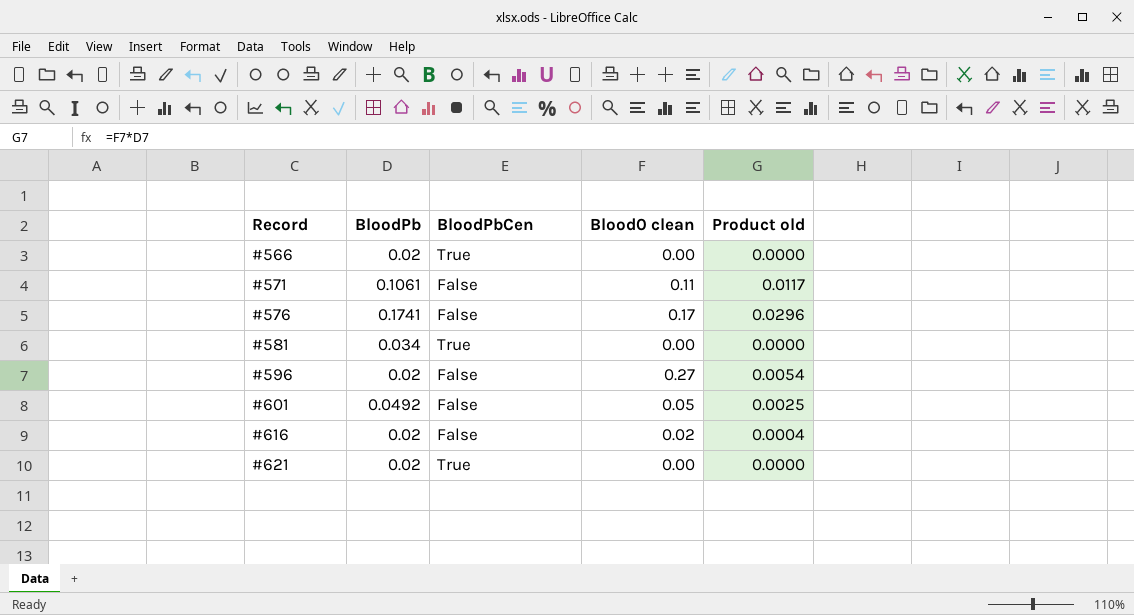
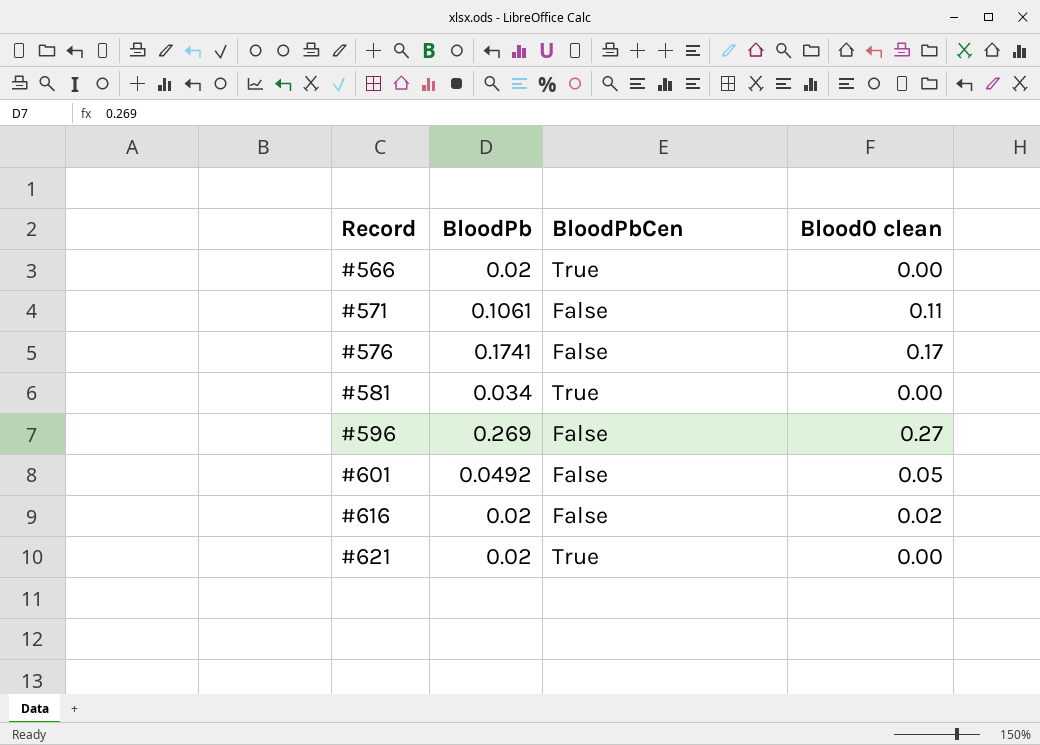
column Product old | formula: [BloodPb] * [Blood0 clean] -> none
#596 | BloodPb: 0.02 -> 0.269

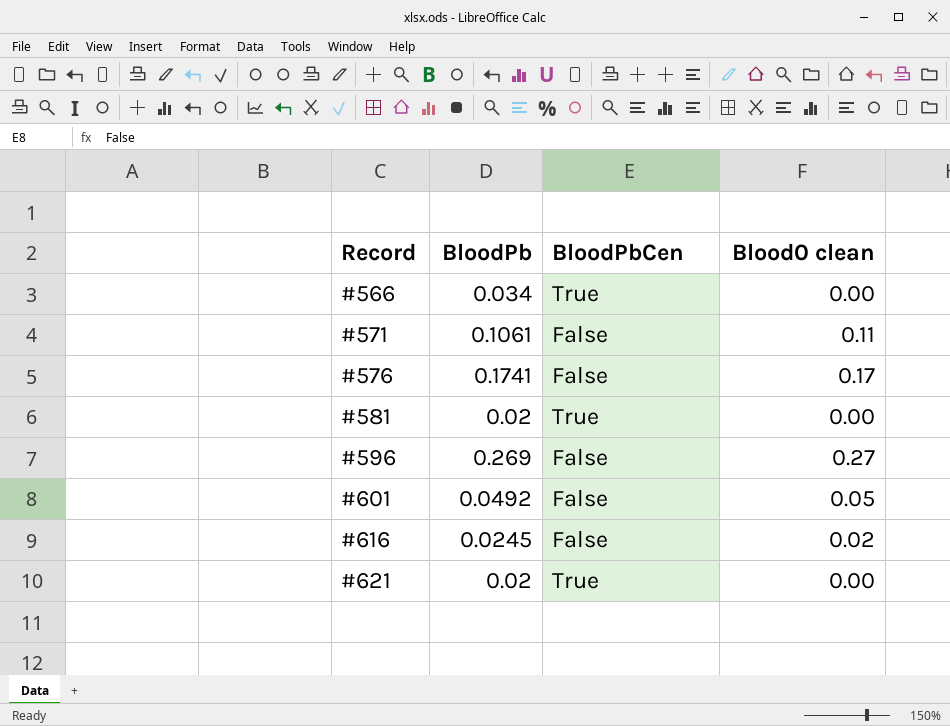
#566 | BloodPb: 0.02 -> 0.034
#581 | BloodPb: 0.034 -> 0.02
#616 | BloodPb: 0.02 -> 0.0245

